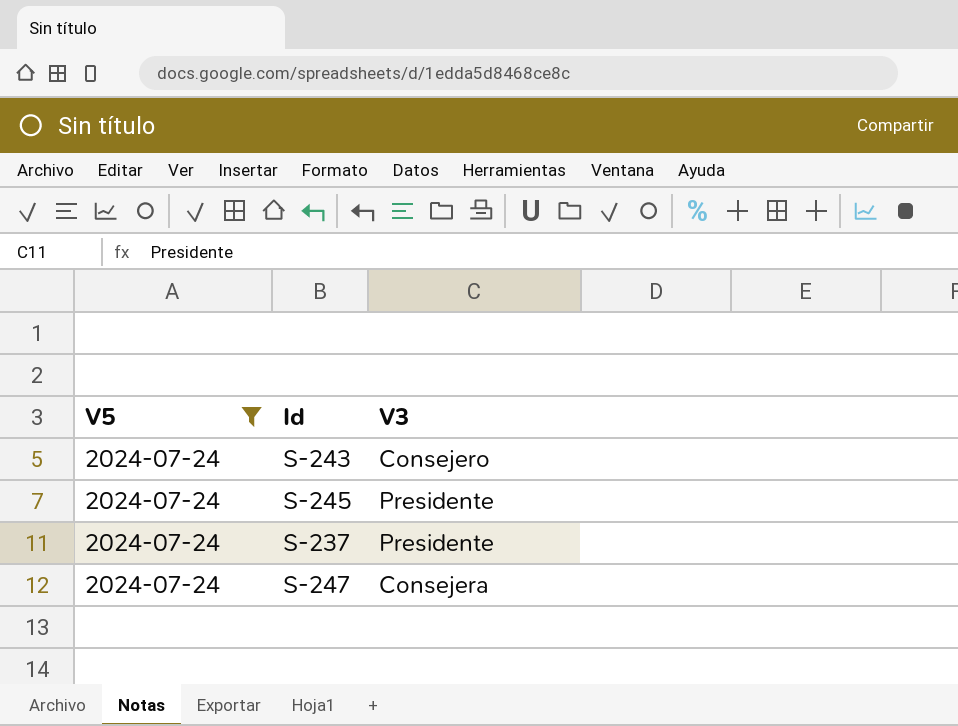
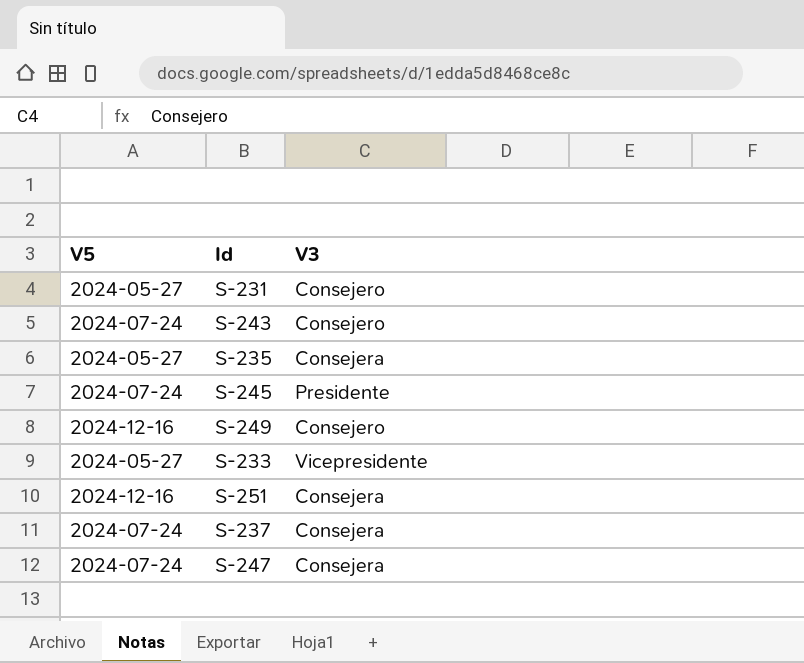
filter: V5 = 2024-07-24 -> none
S-237 | V3: Presidente -> Consejera

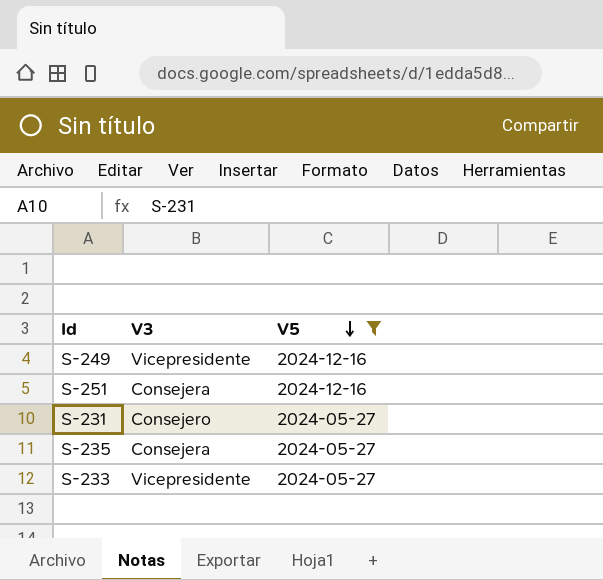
filter: none -> V5 != 2024-07-24
row order: none -> V5 descending
column V5 | position: 1 -> 3
S-249 | V3: Consejero -> Vicepresidente

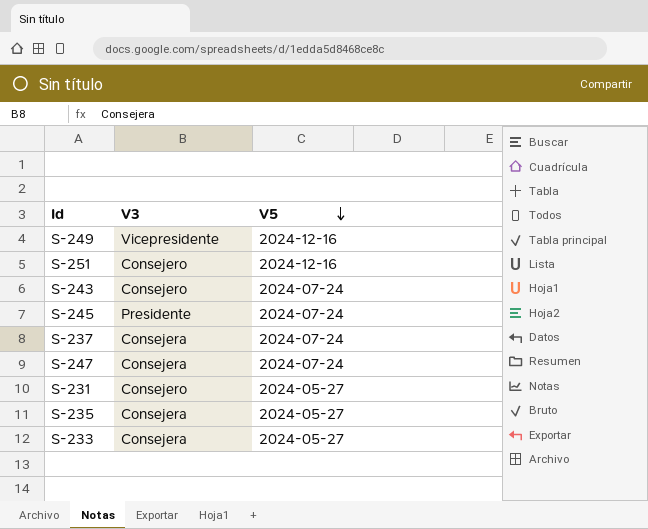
filter: V5 != 2024-07-24 -> none
S-251 | V3: Consejera -> Consejero
S-233 | V3: Vicepresidente -> Consejera

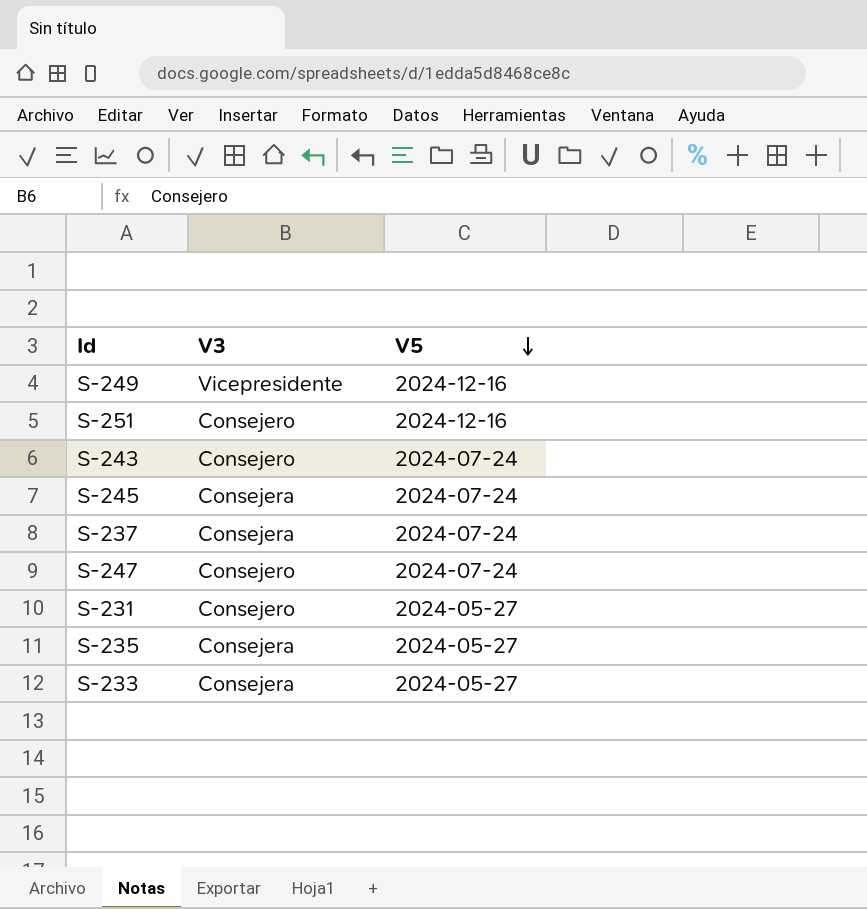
S-245 | V3: Presidente -> Consejera
S-247 | V3: Consejera -> Consejero

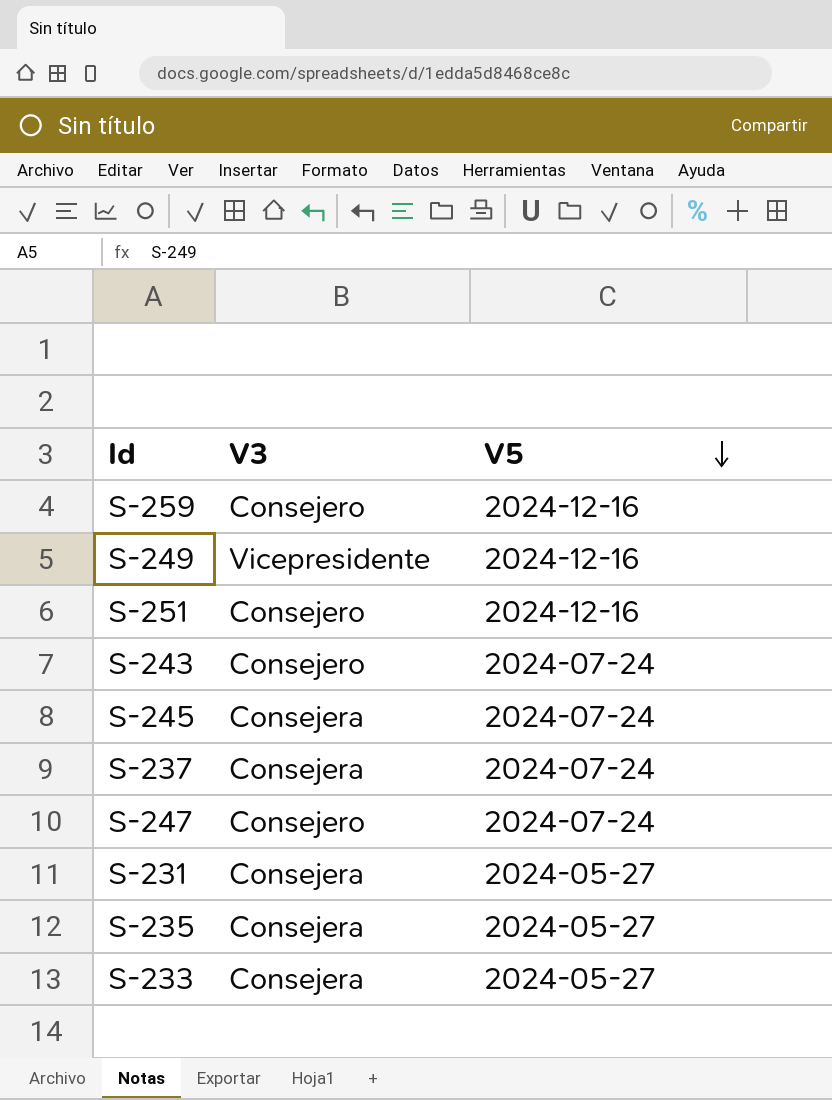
row S-259: none -> Consejero | 2024-12-16
S-231 | V3: Consejero -> Consejera

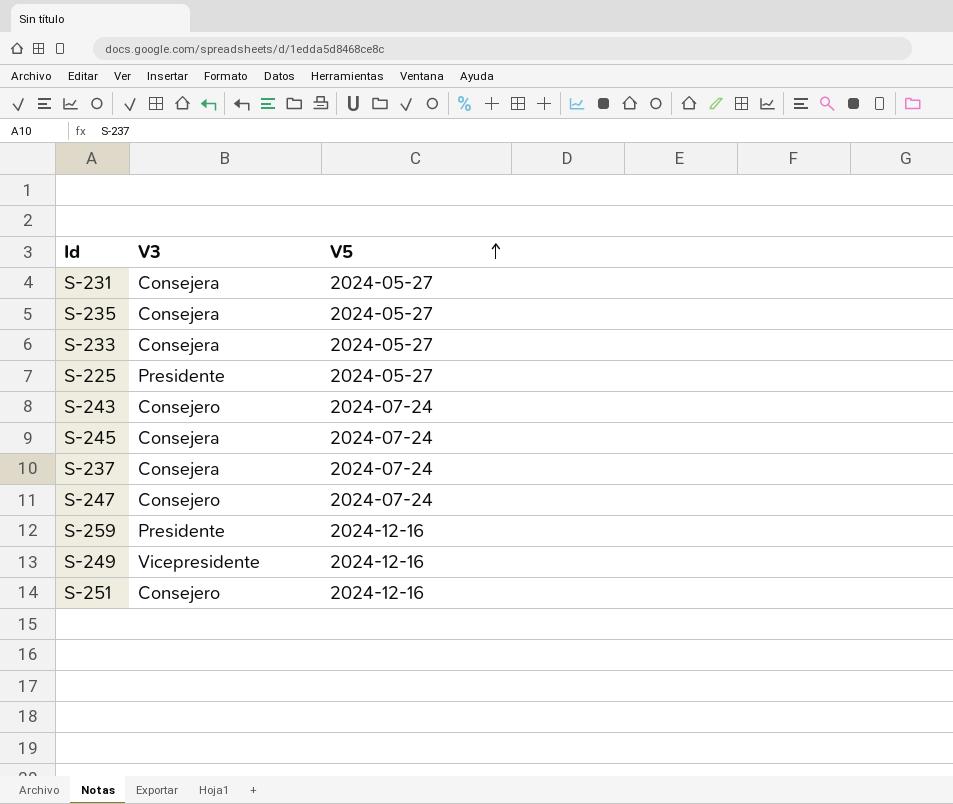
row order: V5 descending -> V5 ascending
row S-225: none -> Presidente | 2024-05-27
S-259 | V3: Consejero -> Presidente

